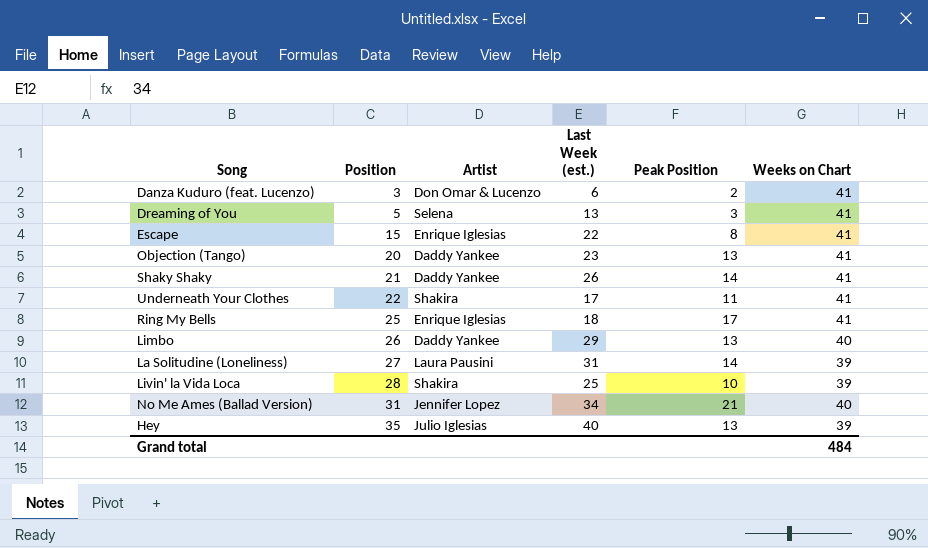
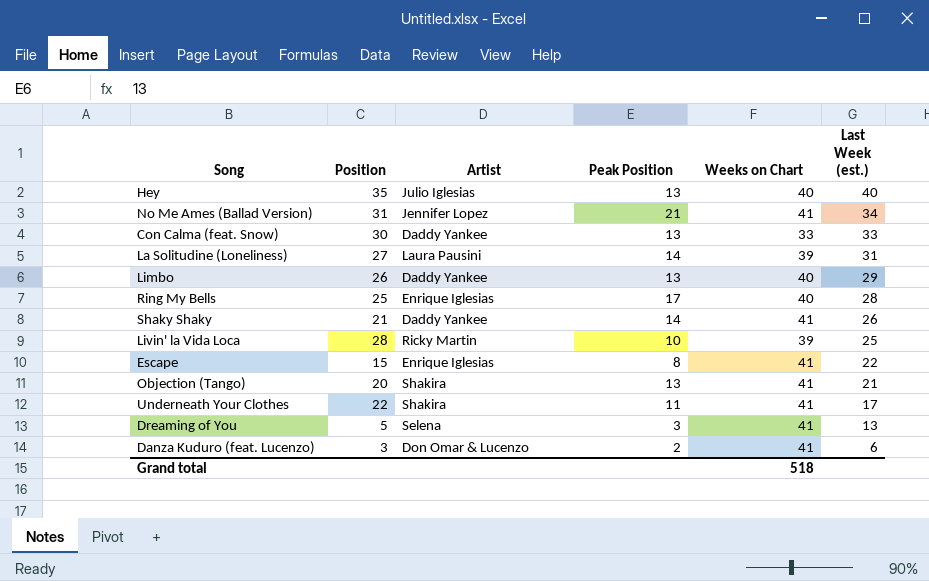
row order: Position ascending -> Last Week (est.) descending
column Last Week (est.) | position: 4 -> 6
Hey | Weeks on Chart: 39 -> 40
No Me Ames (Ballad Version) | Weeks on Chart: 40 -> 41
row Con Calma (feat. Snow): none -> 30 | Daddy Yankee | 13 | 33 | 33
Ring My Bells | Weeks on Chart: 41 -> 40
Ring My Bells | Last Week (est.): 18 -> 28
Livin' la Vida Loca | Artist: Shakira -> Ricky Martin
Objection (Tango) | Artist: Daddy Yankee -> Shakira
Objection (Tango) | Last Week (est.): 23 -> 21
Grand total | Weeks on Chart: 484 -> 518

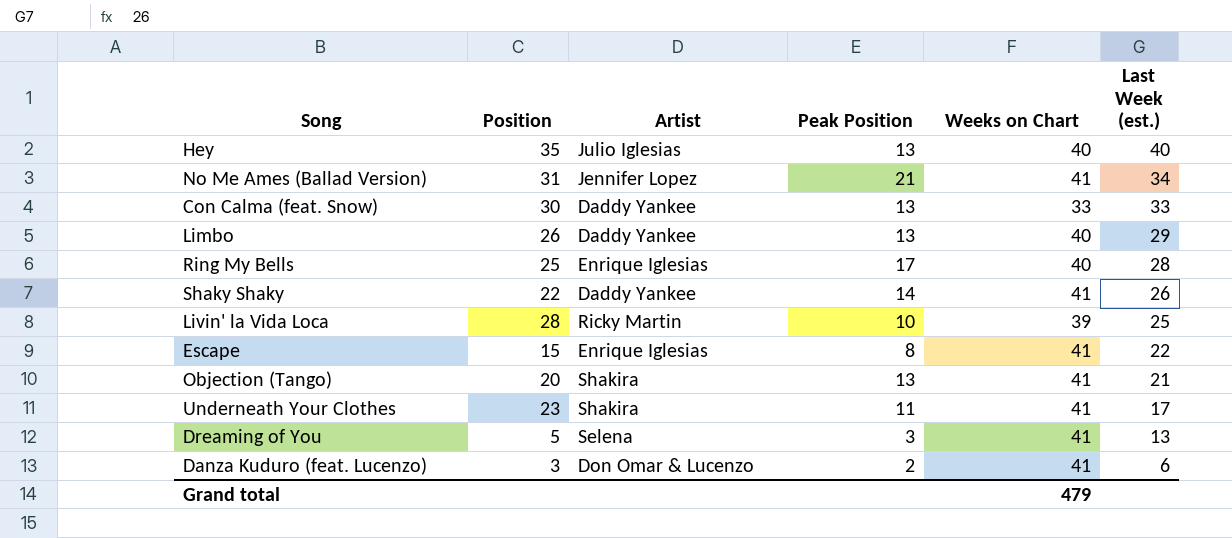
row La Solitudine (Loneliness): 27 | Laura Pausini | 14 | 39 | 31 -> none
Shaky Shaky | Position: 21 -> 22
Underneath Your Clothes | Position: 22 -> 23
Grand total | Weeks on Chart: 518 -> 479

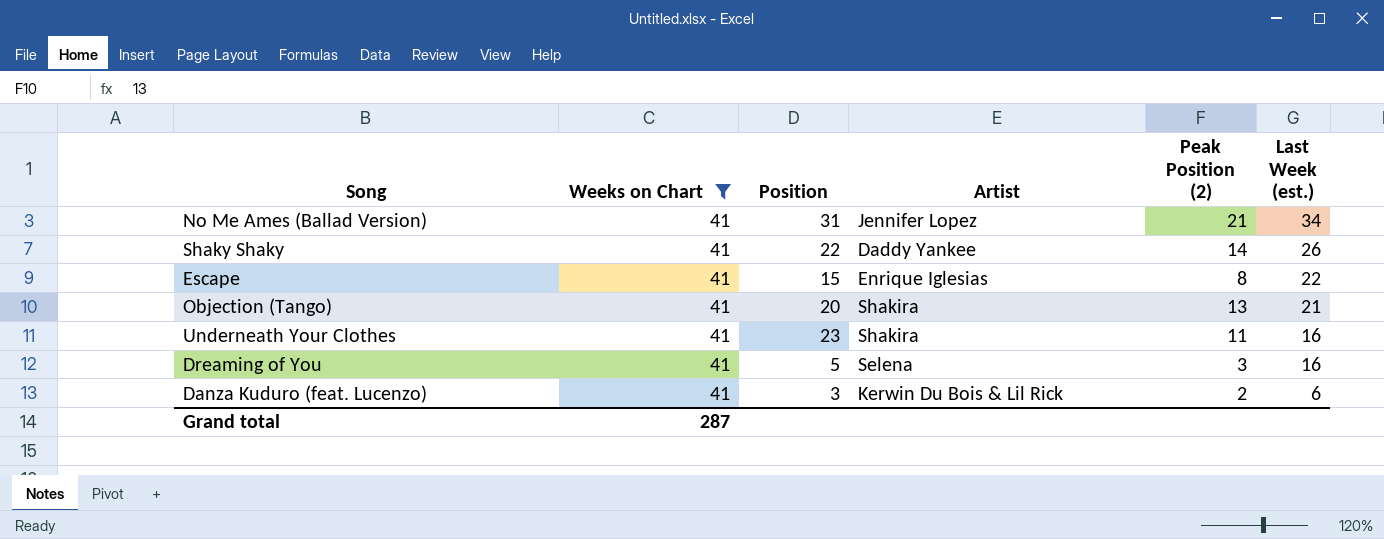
filter: none -> Weeks on Chart = 41
column Weeks on Chart | position: 5 -> 2
column name: Peak Position -> Peak Position (2)
Underneath Your Clothes | Last Week (est.): 17 -> 16
Dreaming of You | Last Week (est.): 13 -> 16
Danza Kuduro (feat. Lucenzo) | Artist: Don Omar & Lucenzo -> Kerwin Du Bois & Lil Rick
Grand total | Weeks on Chart: 479 -> 287

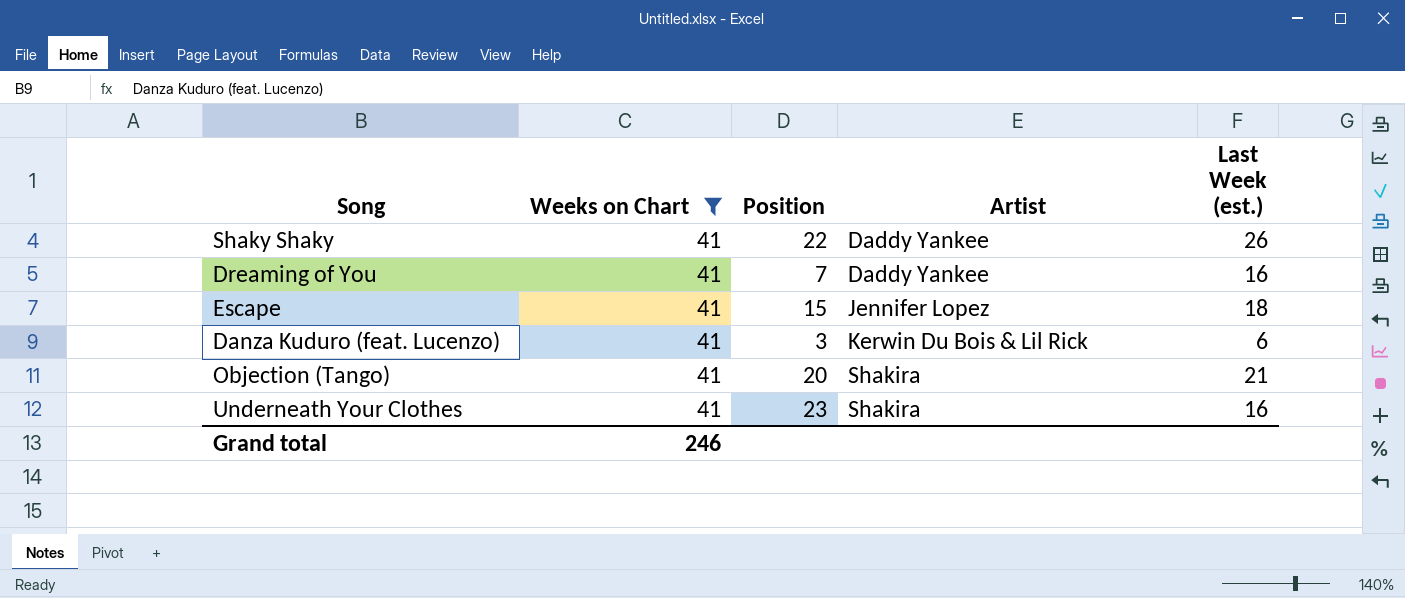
row order: Last Week (est.) descending -> Artist ascending
column Peak Position (2) | position: 5 -> none
row No Me Ames (Ballad Version): 41 | 31 | Jennifer Lopez | 21 | 34 -> none
Dreaming of You | Position: 5 -> 7
Dreaming of You | Artist: Selena -> Daddy Yankee
Escape | Artist: Enrique Iglesias -> Jennifer Lopez
Escape | Last Week (est.): 22 -> 18
Grand total | Weeks on Chart: 287 -> 246

